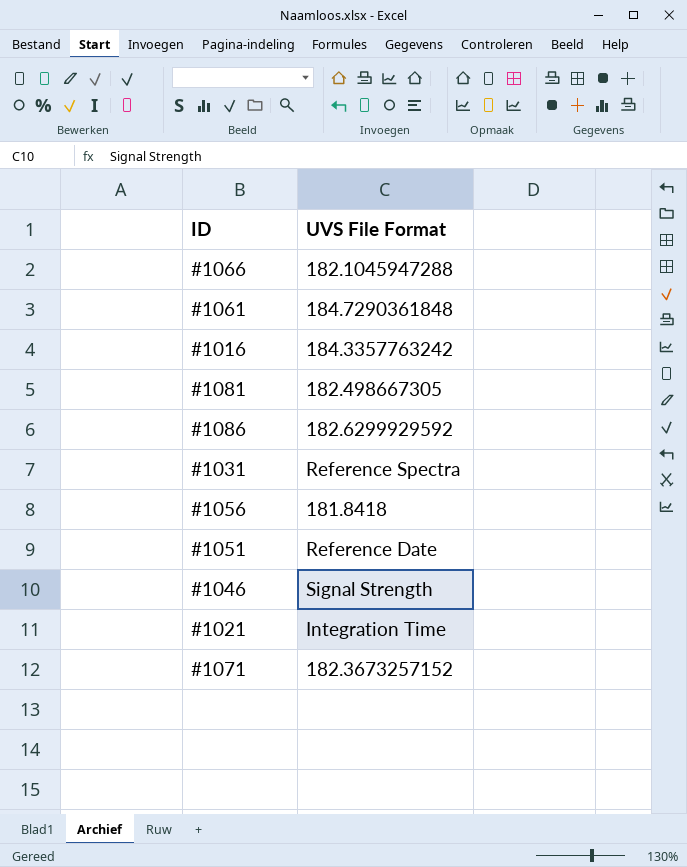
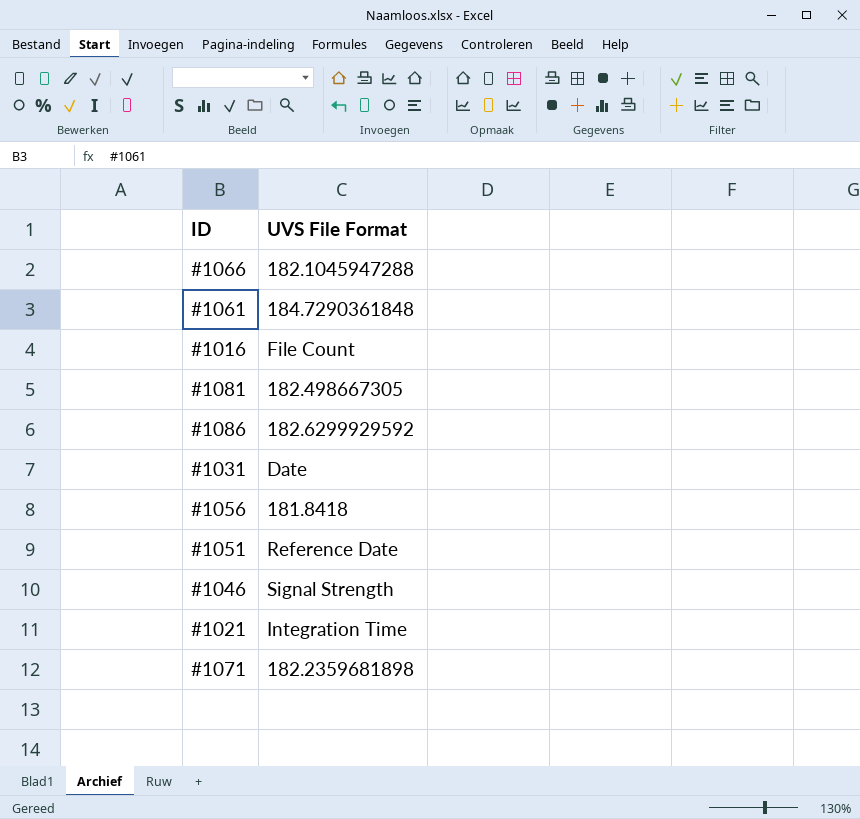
#1016 | UVS File Format: 184.3357763242 -> File Count
#1031 | UVS File Format: Reference Spectra -> Date
#1071 | UVS File Format: 182.3673257152 -> 182.2359681898

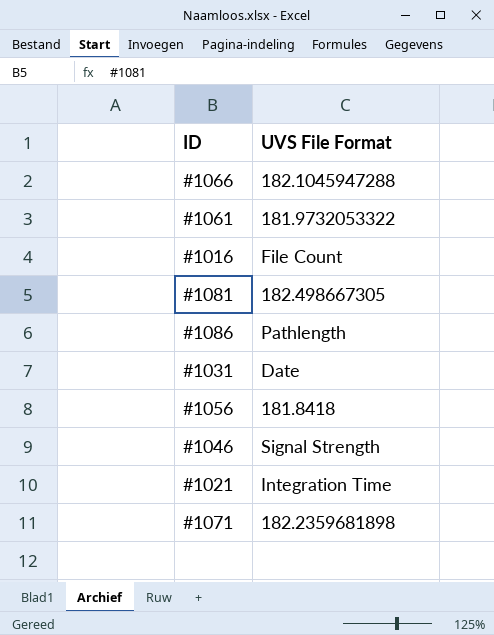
row #1051: Reference Date -> none
#1061 | UVS File Format: 184.7290361848 -> 181.9732053322
#1086 | UVS File Format: 182.6299929592 -> Pathlength

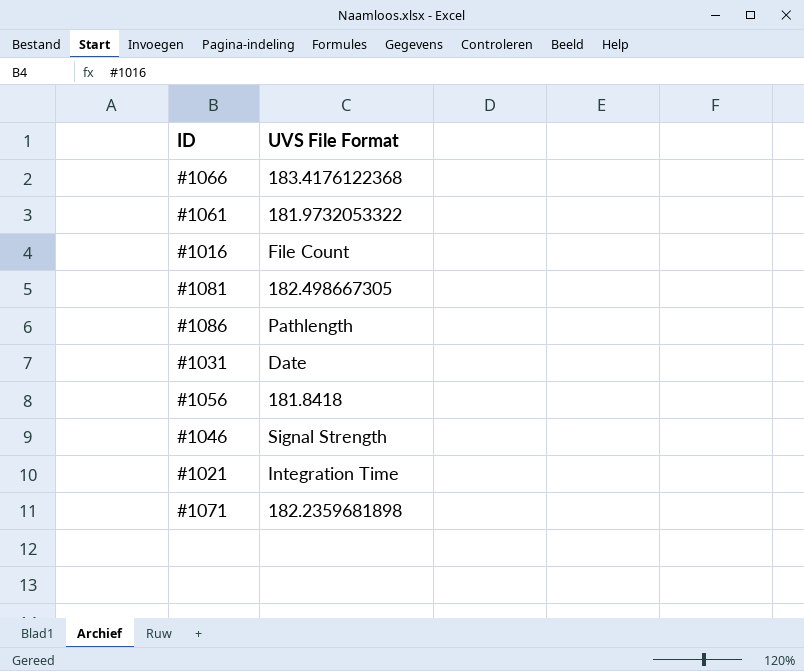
#1066 | UVS File Format: 182.1045947288 -> 183.4176122368

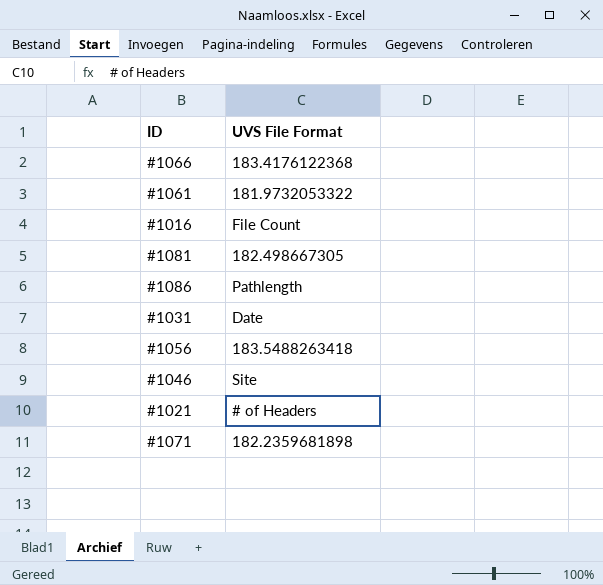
#1056 | UVS File Format: 181.8418 -> 183.5488263418
#1046 | UVS File Format: Signal Strength -> Site
#1021 | UVS File Format: Integration Time -> # of Headers

